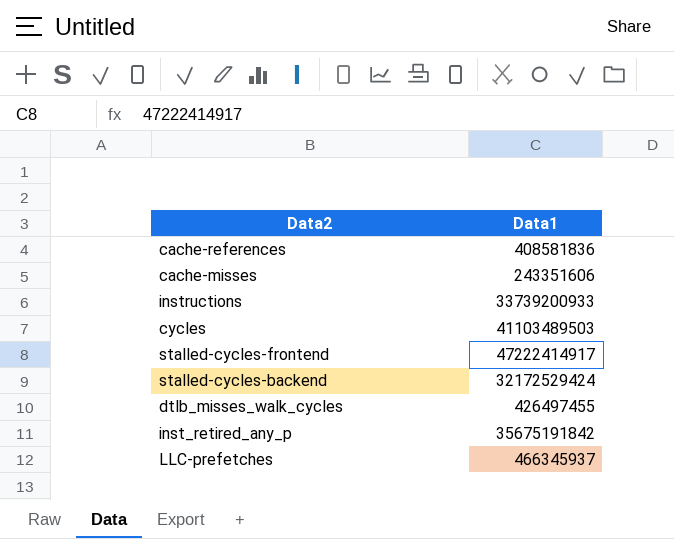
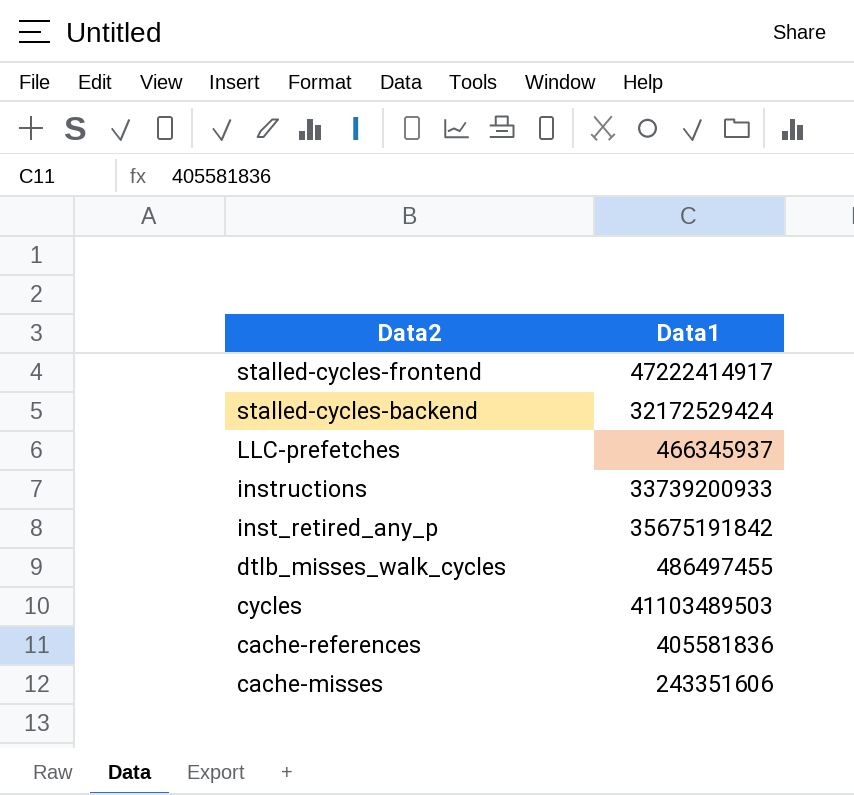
row order: none -> Data2 descending
dtlb_misses_walk_cycles | Data1: 426497455 -> 486497455
cache-references | Data1: 408581836 -> 405581836

